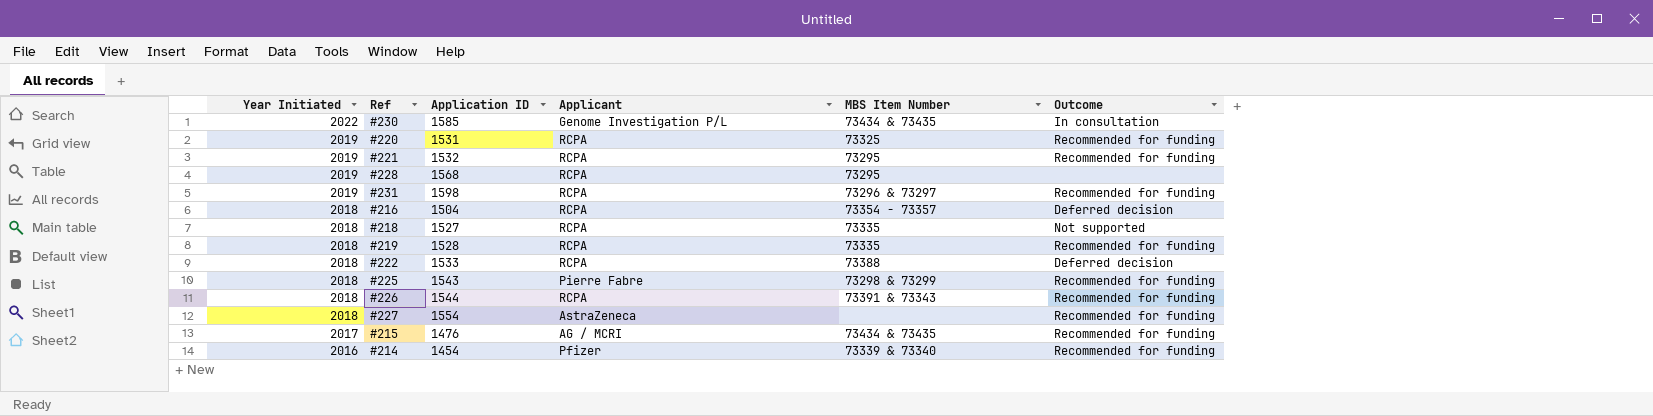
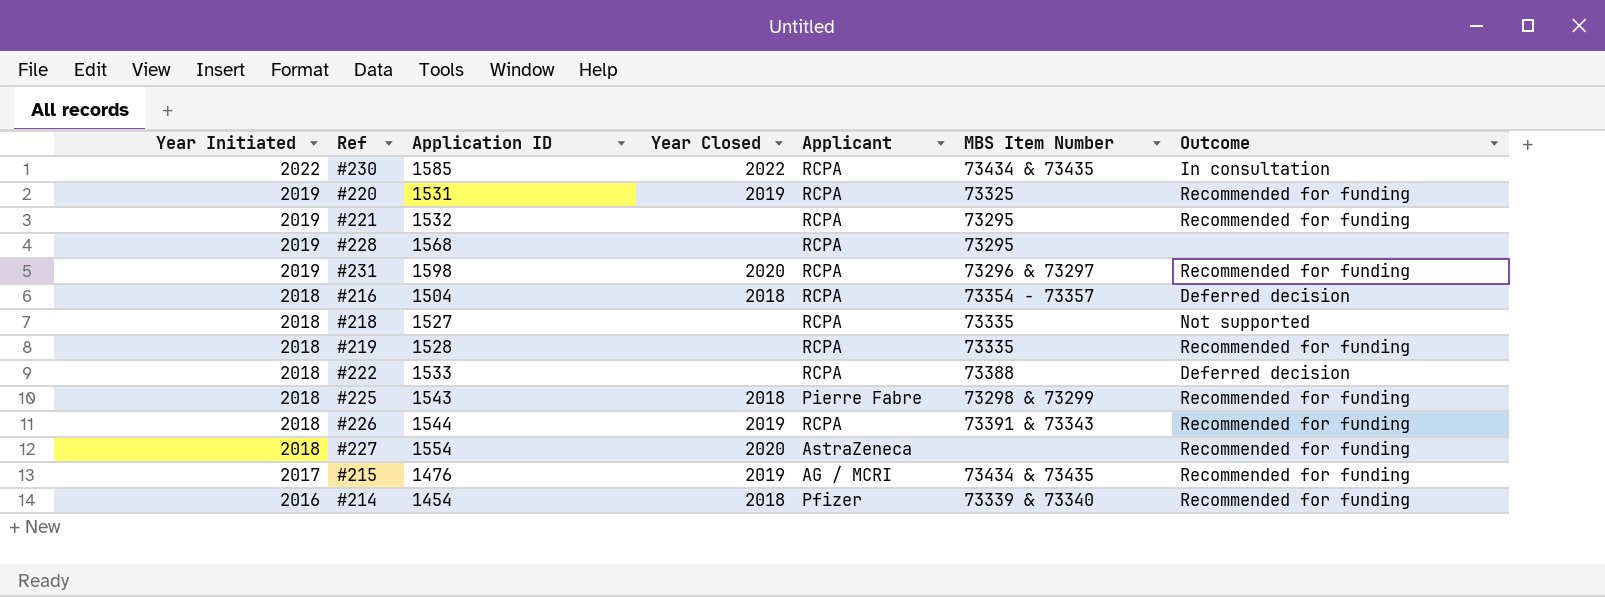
column Year Closed | position: none -> 4
#230 | Applicant: Genome Investigation P/L -> RCPA

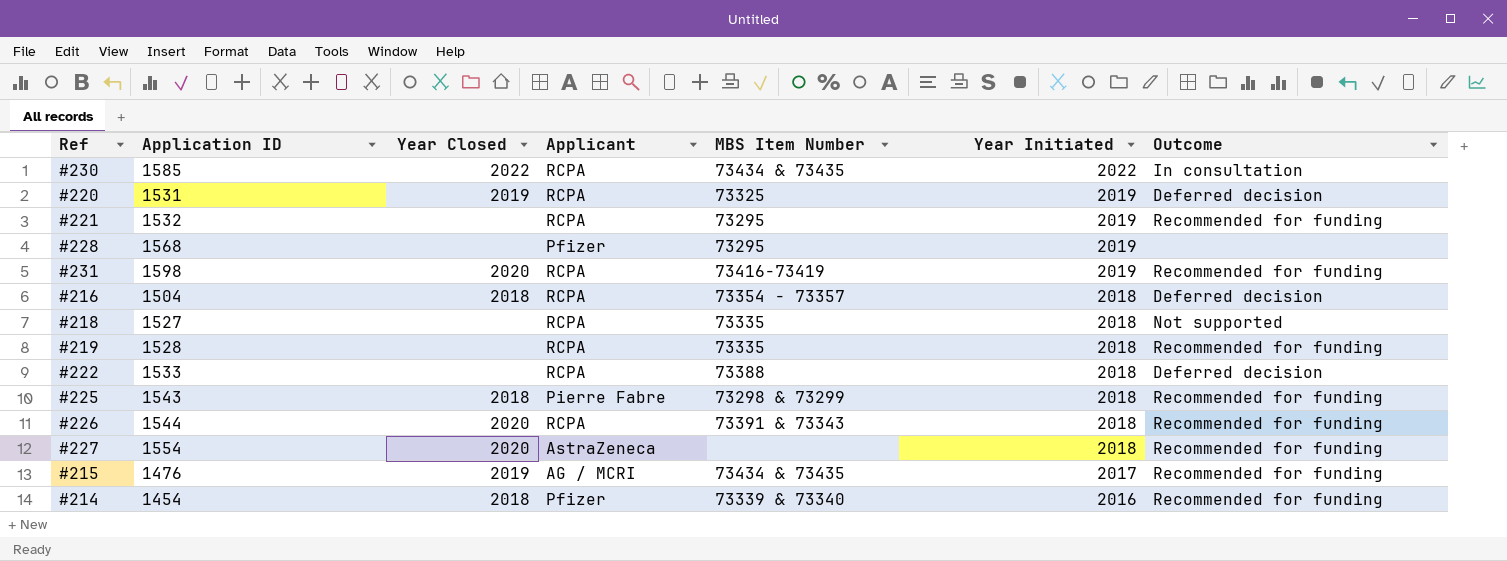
column Year Initiated | position: 1 -> 6
#220 | Outcome: Recommended for funding -> Deferred decision
#228 | Applicant: RCPA -> Pfizer
#231 | MBS Item Number: 73296 & 73297 -> 73416-73419
#226 | Year Closed: 2019 -> 2020

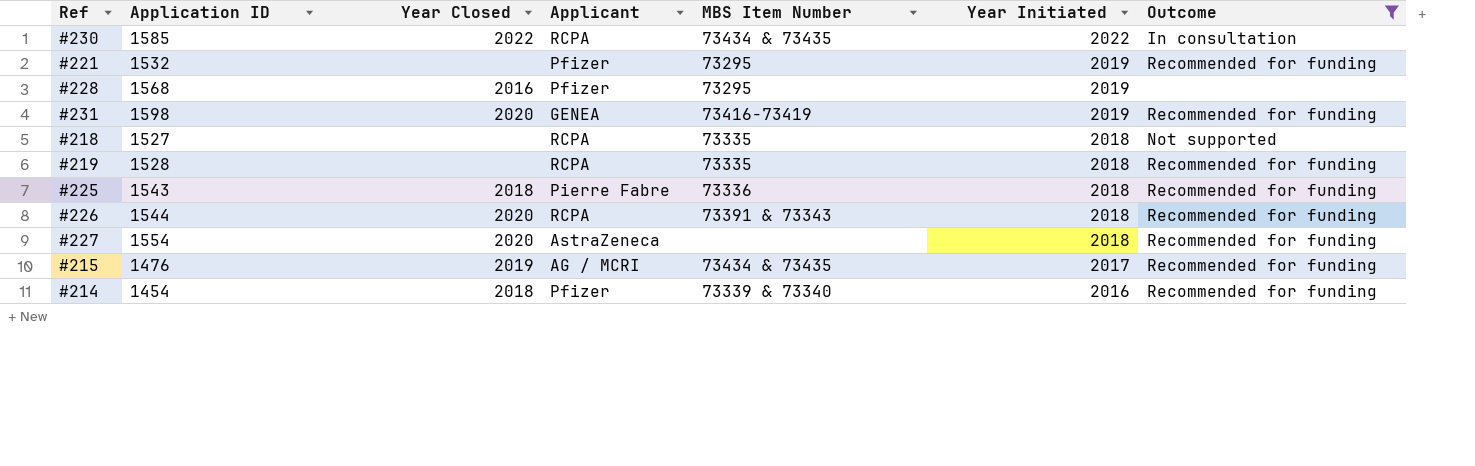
filter: none -> Outcome != Deferred decision
#221 | Applicant: RCPA -> Pfizer
#228 | Year Closed: none -> 2016
#231 | Applicant: RCPA -> GENEA
#225 | MBS Item Number: 73298 & 73299 -> 73336

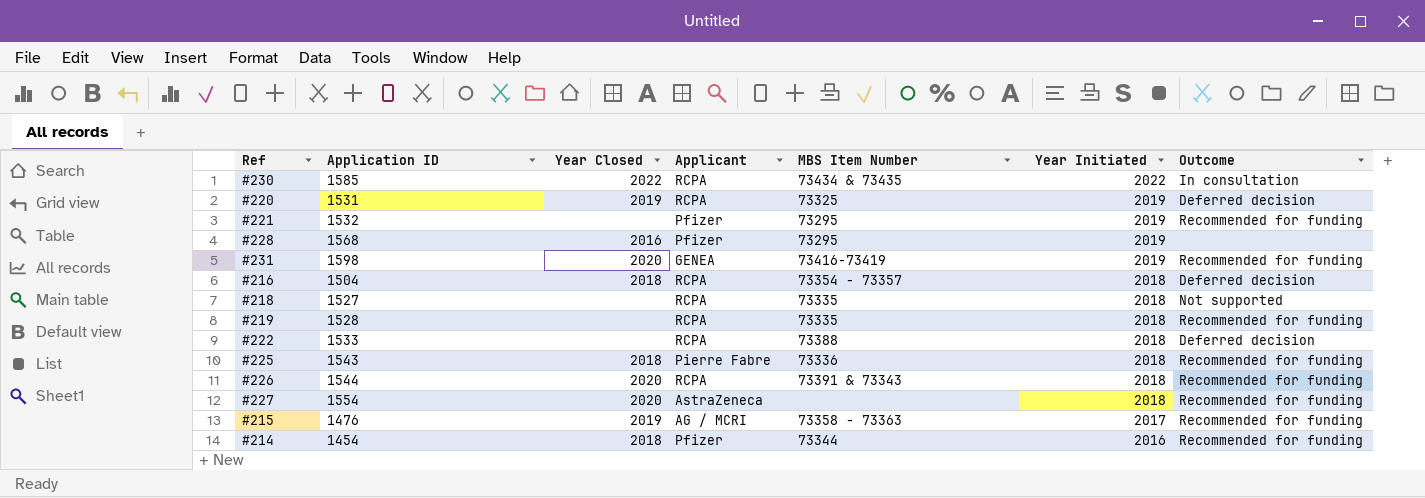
filter: Outcome != Deferred decision -> none
#215 | MBS Item Number: 73434 & 73435 -> 73358 - 73363
#214 | MBS Item Number: 73339 & 73340 -> 73344

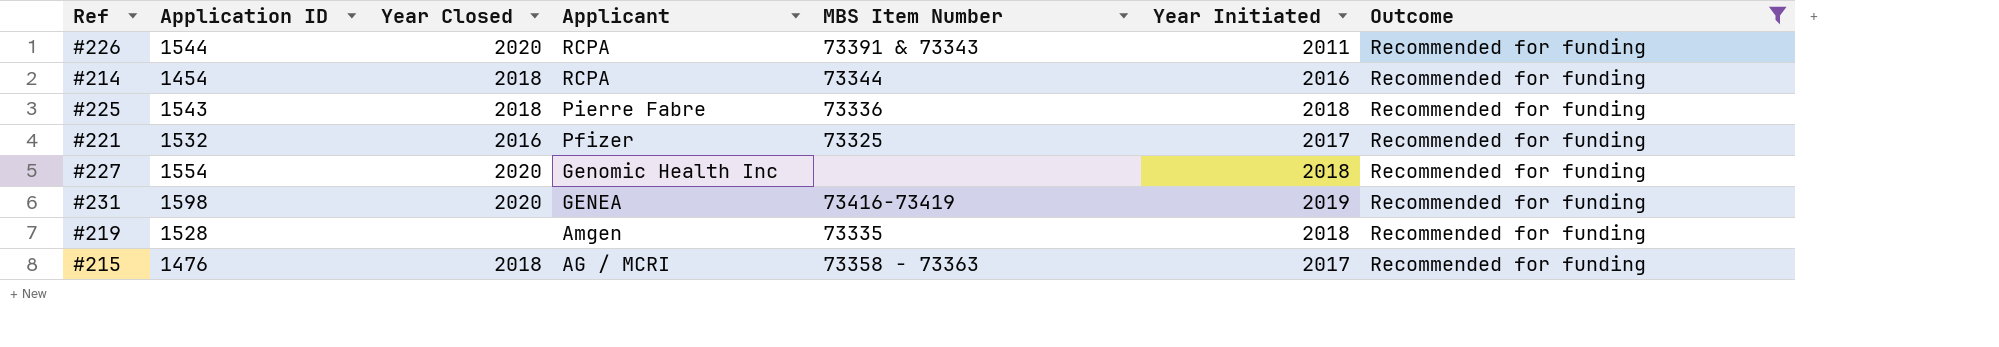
filter: none -> Outcome = Recommended for funding
row order: Year Initiated descending -> Applicant descending
#226 | Year Initiated: 2018 -> 2011
#214 | Applicant: Pfizer -> RCPA
#221 | Year Closed: none -> 2016
#221 | MBS Item Number: 73295 -> 73325
#221 | Year Initiated: 2019 -> 2017
#227 | Applicant: AstraZeneca -> Genomic Health Inc
#219 | Applicant: RCPA -> Amgen
#215 | Year Closed: 2019 -> 2018

